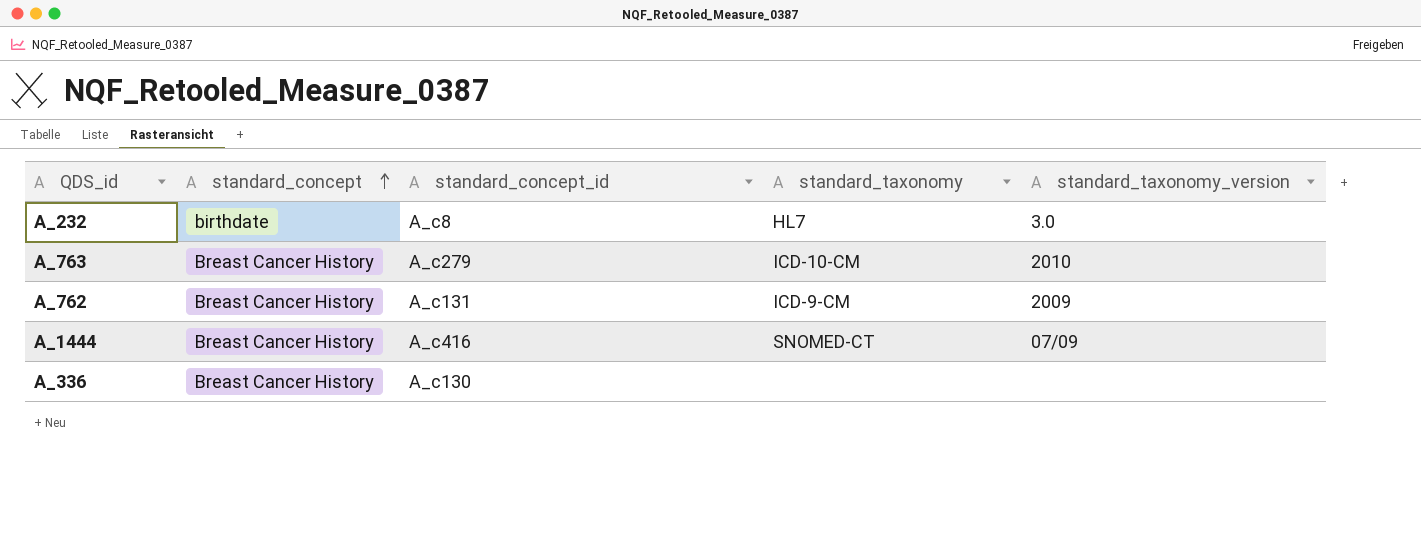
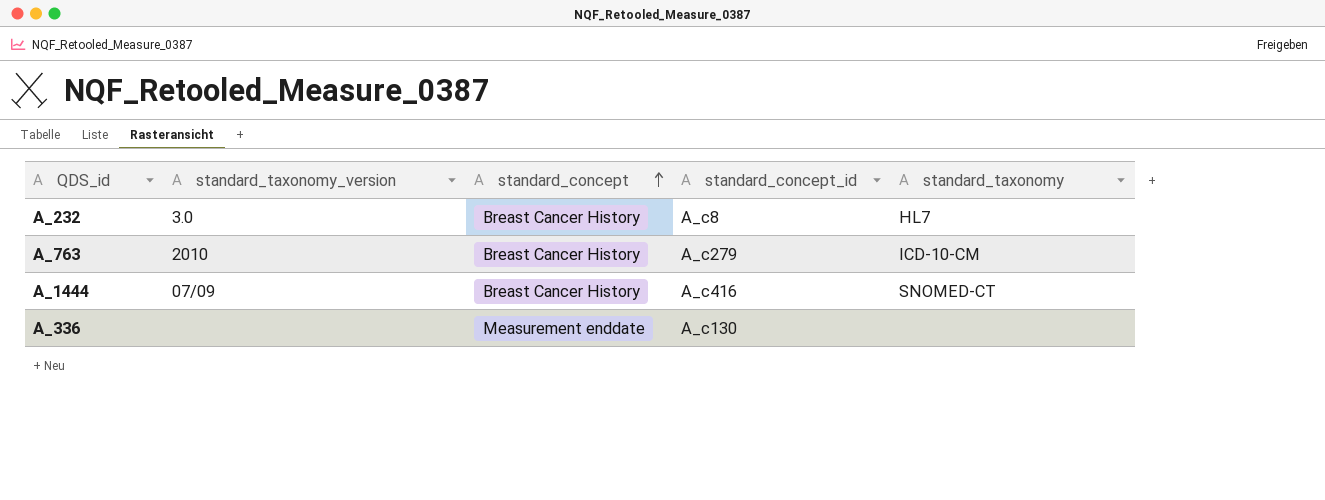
column standard_taxonomy_version | position: 5 -> 2
row A_762: Breast Cancer History | A_c131 | ICD-9-CM | 2009 -> none
A_232 | standard_concept: birthdate -> Breast Cancer History
A_336 | standard_concept: Breast Cancer History -> Measurement enddate

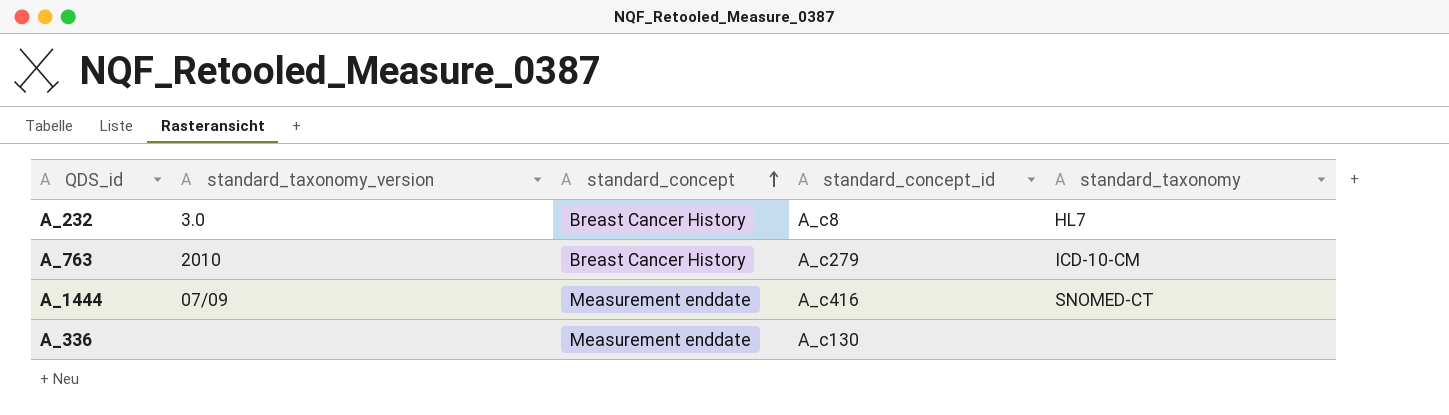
A_1444 | standard_concept: Breast Cancer History -> Measurement enddate

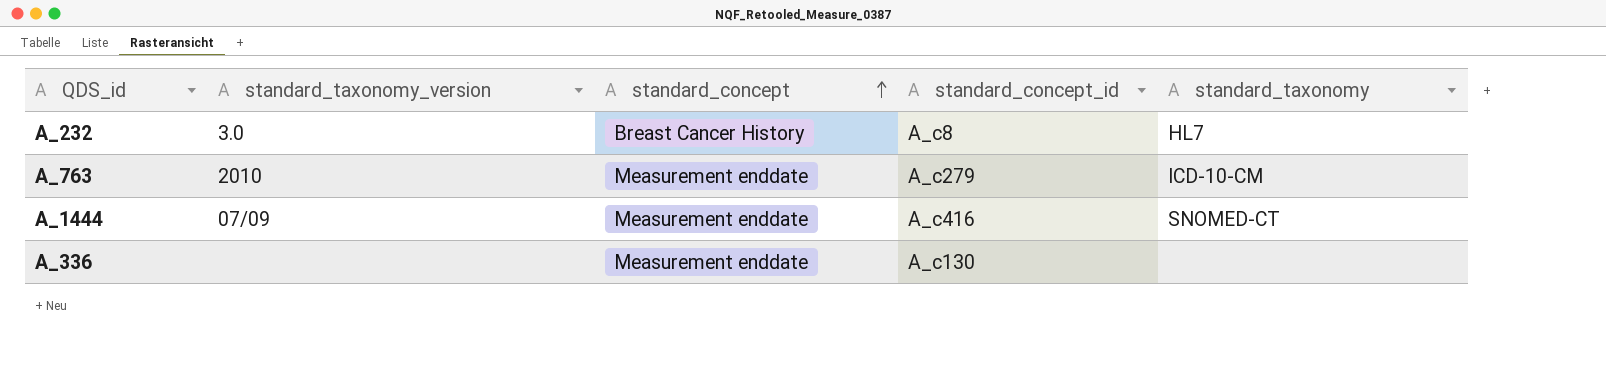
A_763 | standard_concept: Breast Cancer History -> Measurement enddate

